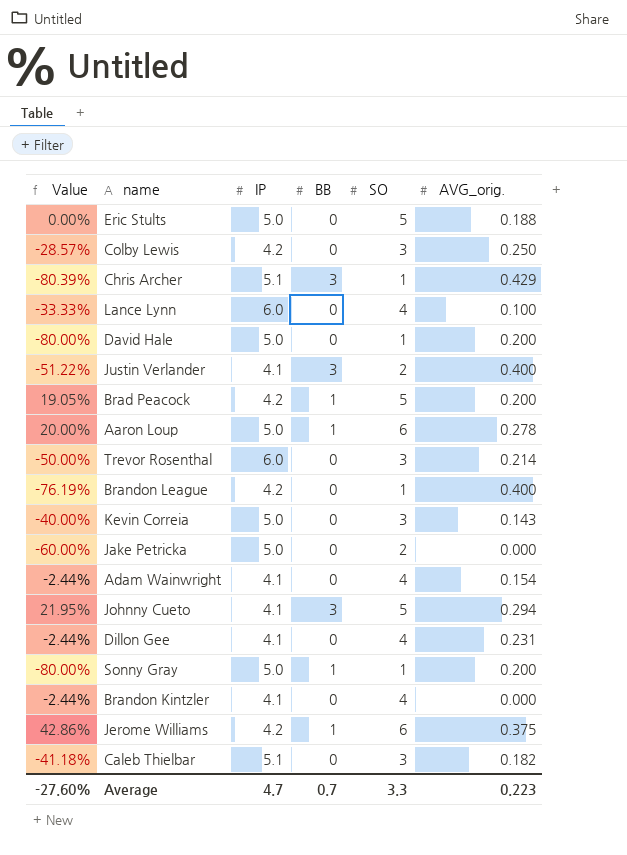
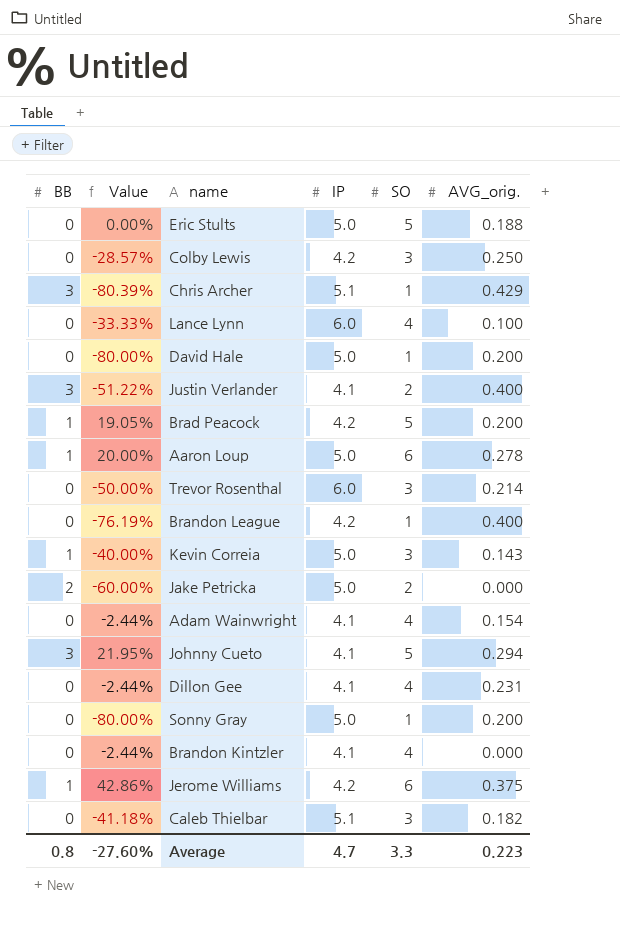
column BB | position: 4 -> 1
Kevin Correia | BB: 0 -> 1
Jake Petricka | BB: 0 -> 2
Sonny Gray | BB: 1 -> 0
Average | BB: 0.7 -> 0.8

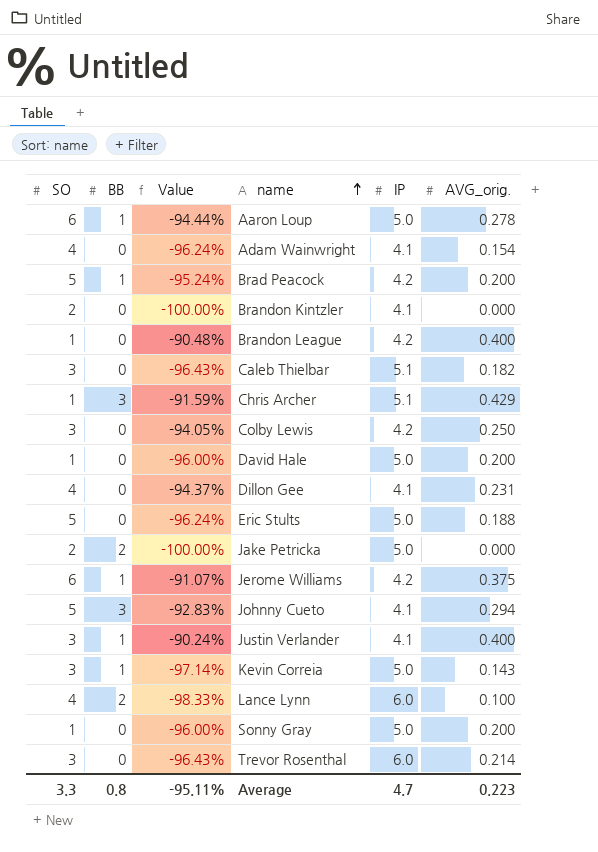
row order: none -> name ascending
column SO | position: 5 -> 1
column Value | formula: ([SO] - [IP]) / [IP] -> ([AVG_orig.] - [IP]) / [IP]
Brandon Kintzler | SO: 4 -> 2
Justin Verlander | SO: 2 -> 3
Justin Verlander | BB: 3 -> 1
Lance Lynn | BB: 0 -> 2
Average | Value: -27.60% -> -95.11%

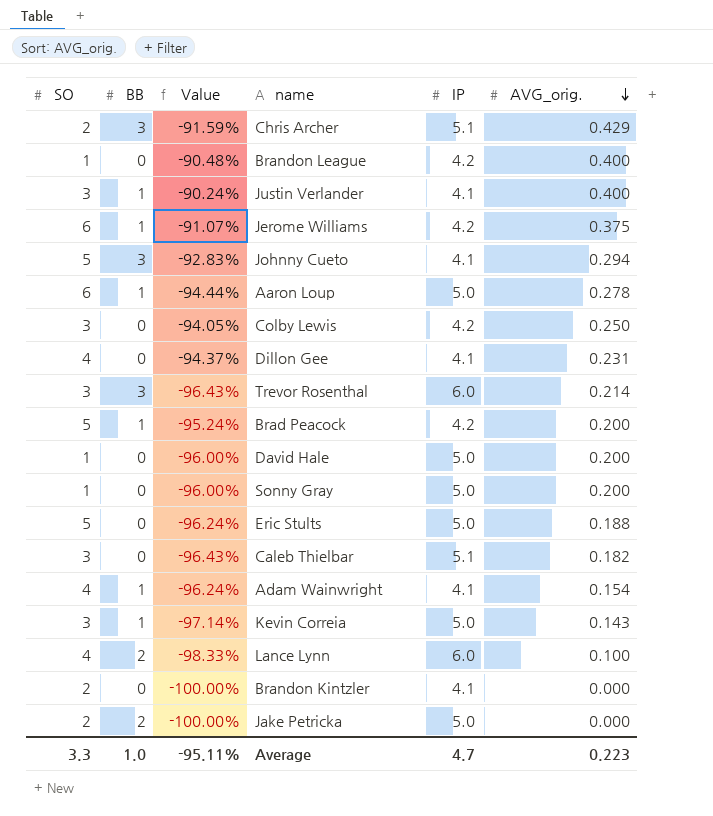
row order: name ascending -> AVG_orig. descending
Chris Archer | SO: 1 -> 2
Trevor Rosenthal | BB: 0 -> 3
Adam Wainwright | BB: 0 -> 1
Average | BB: 0.8 -> 1.0

